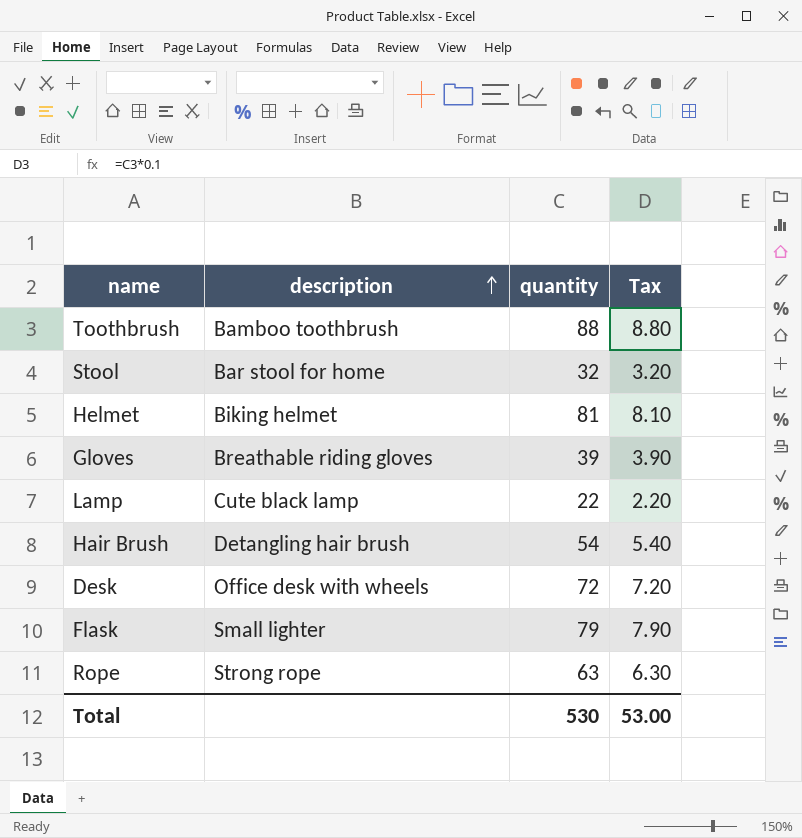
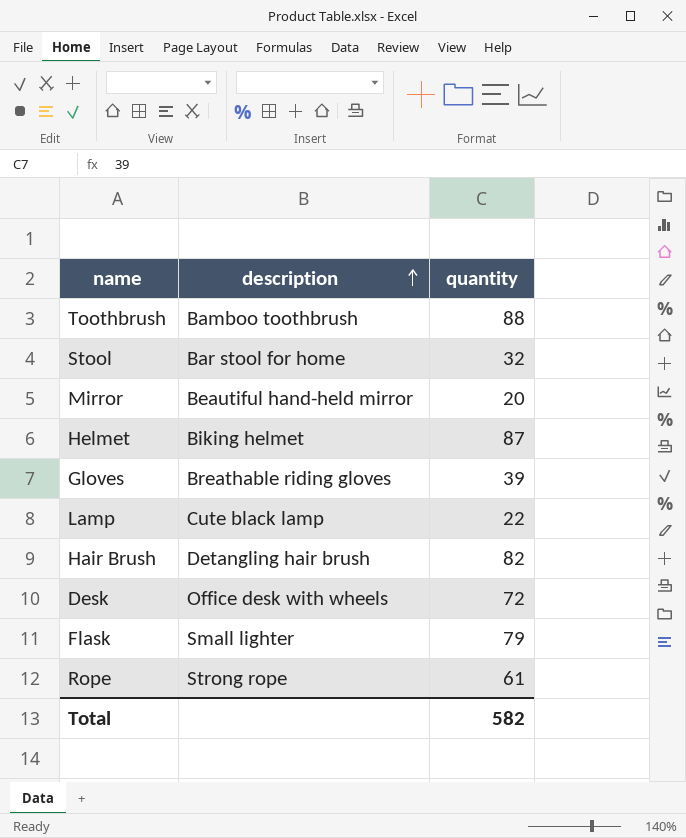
column Tax | formula: [quantity] * 0.1 -> none
row Mirror: none -> Beautiful hand-held mirror | 20
Helmet | quantity: 81 -> 87
Hair Brush | quantity: 54 -> 82
Rope | quantity: 63 -> 61
Total | quantity: 530 -> 582

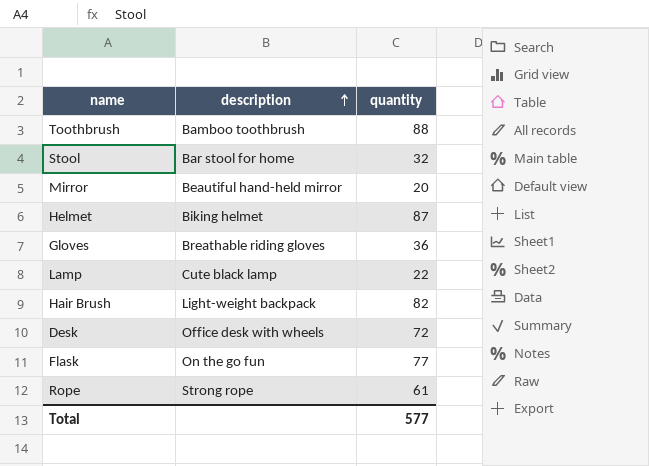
Gloves | quantity: 39 -> 36
Hair Brush | description: Detangling hair brush -> Light-weight backpack
Flask | description: Small lighter -> On the go fun
Flask | quantity: 79 -> 77
Total | quantity: 582 -> 577

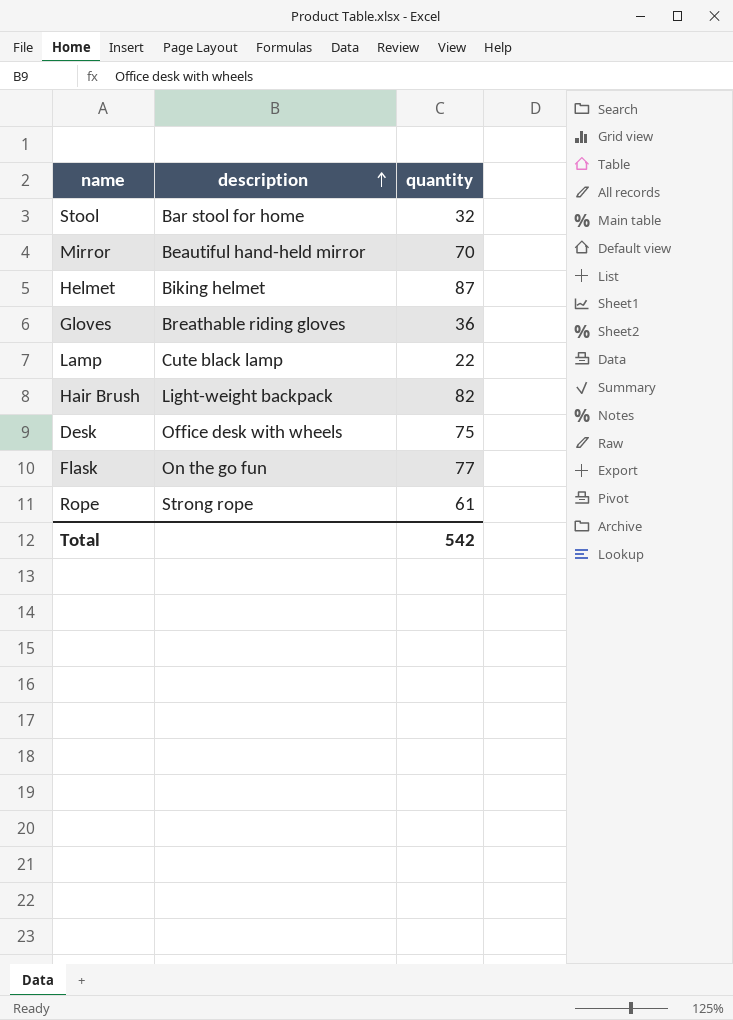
row Toothbrush: Bamboo toothbrush | 88 -> none
Mirror | quantity: 20 -> 70
Desk | quantity: 72 -> 75
Total | quantity: 577 -> 542

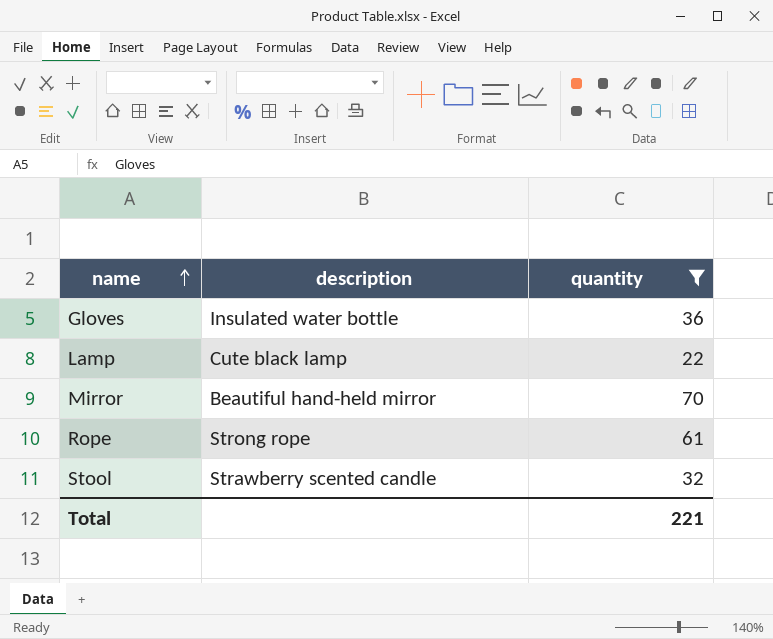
filter: none -> quantity <= 70
row order: description ascending -> name ascending
Gloves | description: Breathable riding gloves -> Insulated water bottle
Stool | description: Bar stool for home -> Strawberry scented candle
Total | quantity: 542 -> 221

